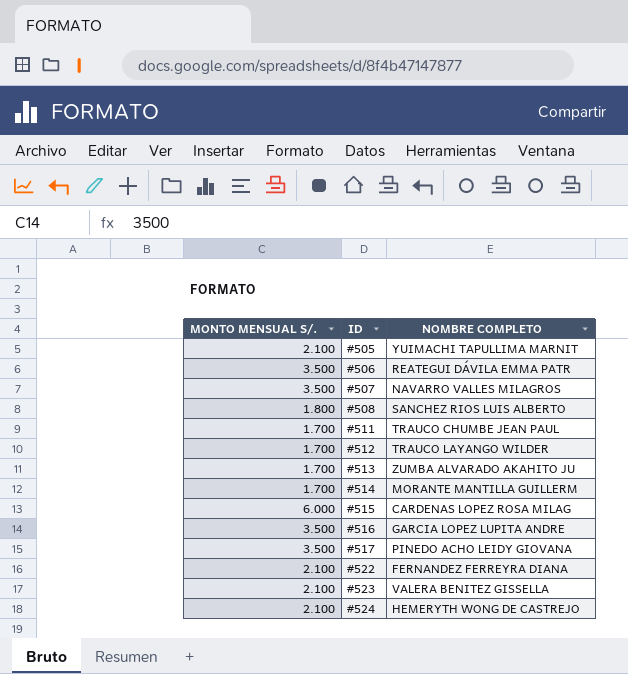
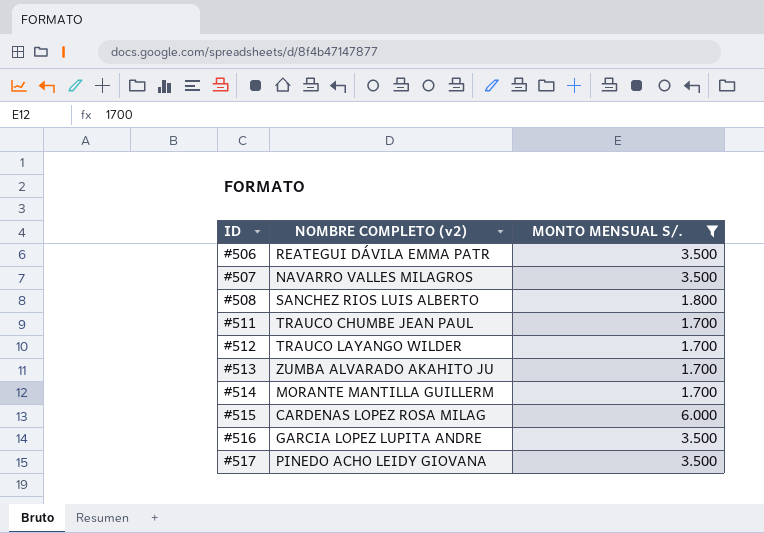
filter: none -> MONTO MENSUAL S/. != 2.100
column name: NOMBRE COMPLETO -> NOMBRE COMPLETO (v2)
column MONTO MENSUAL S/. | position: 1 -> 3

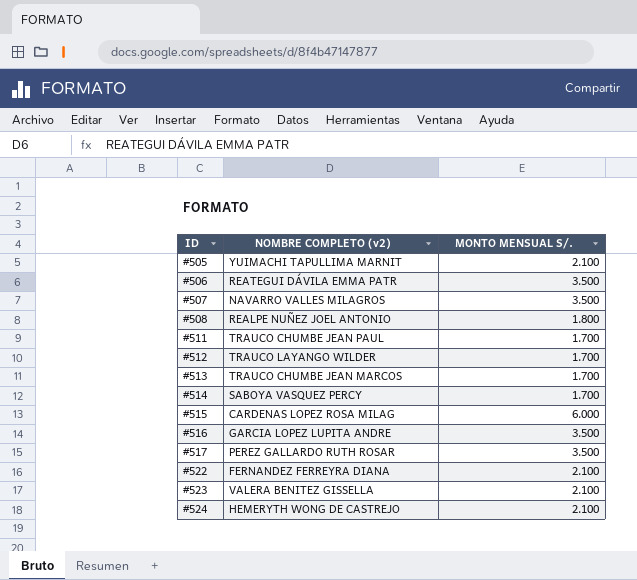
filter: MONTO MENSUAL S/. != 2.100 -> none
#508 | NOMBRE COMPLETO (v2): SANCHEZ RIOS LUIS ALBERTO -> REALPE NUÑEZ JOEL ANTONIO
#513 | NOMBRE COMPLETO (v2): ZUMBA ALVARADO AKAHITO JU -> TRAUCO CHUMBE JEAN MARCOS
#514 | NOMBRE COMPLETO (v2): MORANTE MANTILLA GUILLERM -> SABOYA VASQUEZ PERCY
#517 | NOMBRE COMPLETO (v2): PINEDO ACHO LEIDY GIOVANA -> PEREZ GALLARDO RUTH ROSAR

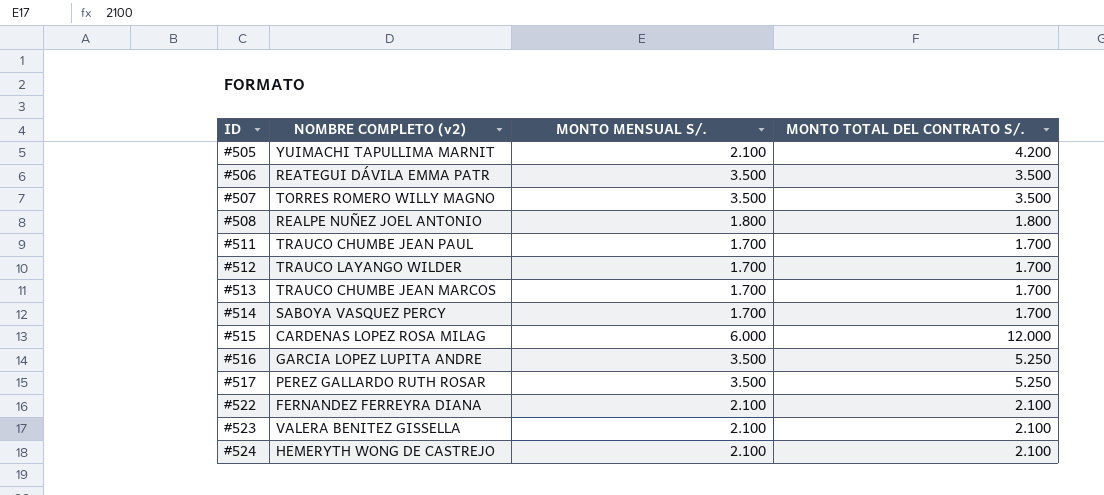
column MONTO TOTAL DEL CONTRATO S/. | position: none -> 4
#507 | NOMBRE COMPLETO (v2): NAVARRO VALLES MILAGROS -> TORRES ROMERO WILLY MAGNO

